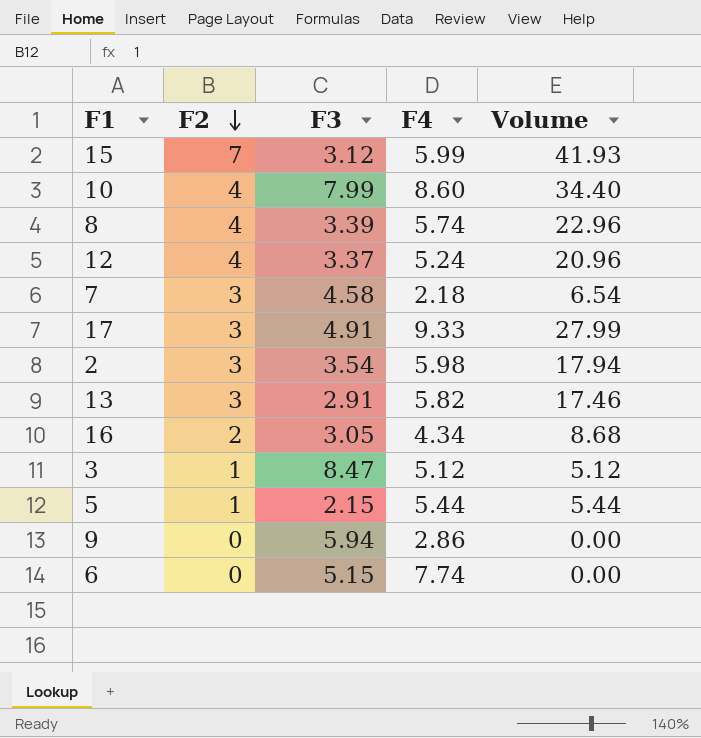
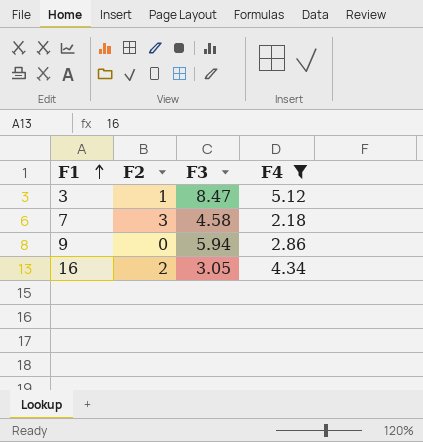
filter: none -> F4 <= 5.12
row order: F2 descending -> F1 ascending
column Volume | formula: [F2] * [F4] -> none

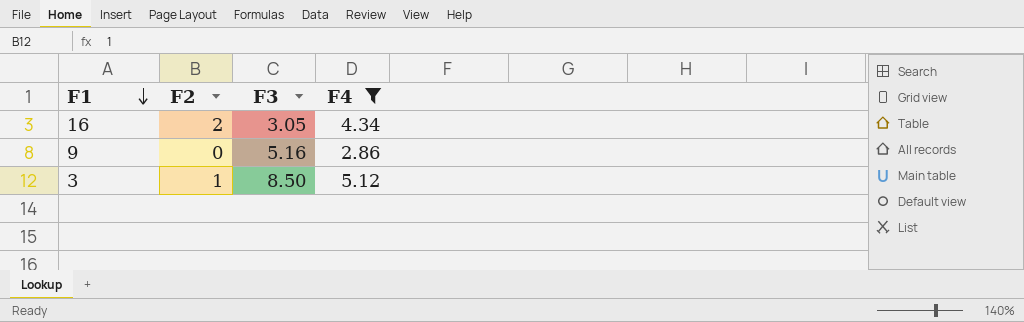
row order: F1 ascending -> F1 descending
row 7: 3 | 4.58 | 2.18 -> none
9 | F3: 5.94 -> 5.16
3 | F3: 8.47 -> 8.50

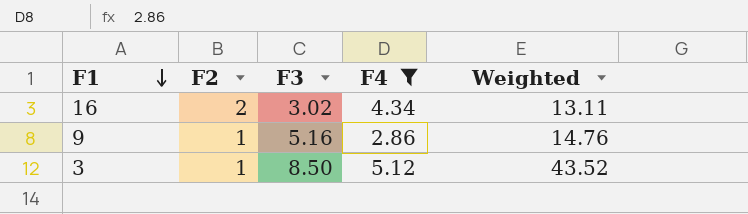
column Weighted | formula: none -> [F3] * [F4]
16 | F3: 3.05 -> 3.02
9 | F2: 0 -> 1

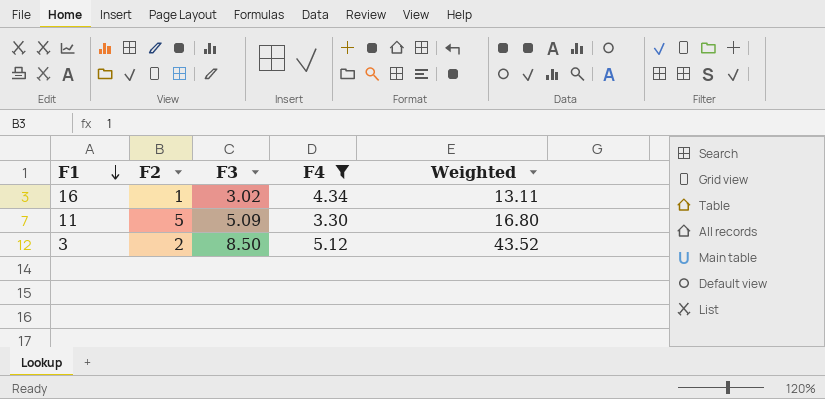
row 9: 1 | 5.16 | 2.86 | 14.76 -> none
16 | F2: 2 -> 1
row 11: none -> 5 | 5.09 | 3.30 | 16.80
3 | F2: 1 -> 2

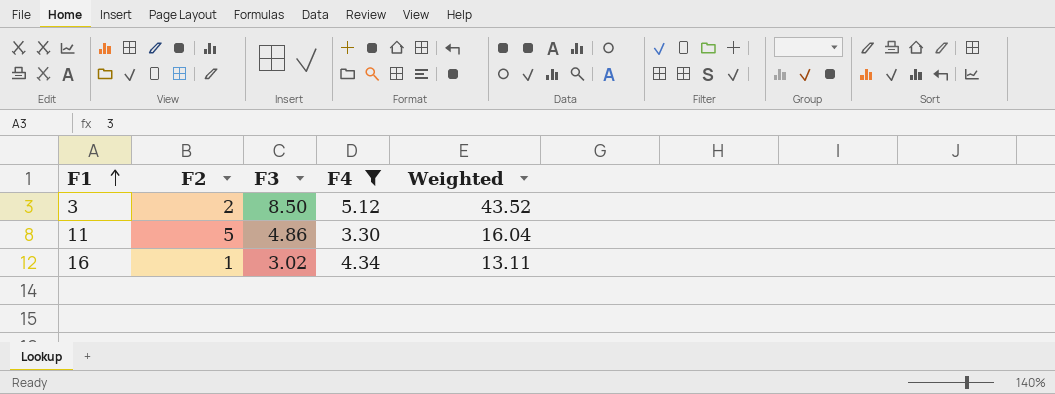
row order: F1 descending -> F1 ascending
11 | F3: 5.09 -> 4.86
11 | Weighted: 16.80 -> 16.04

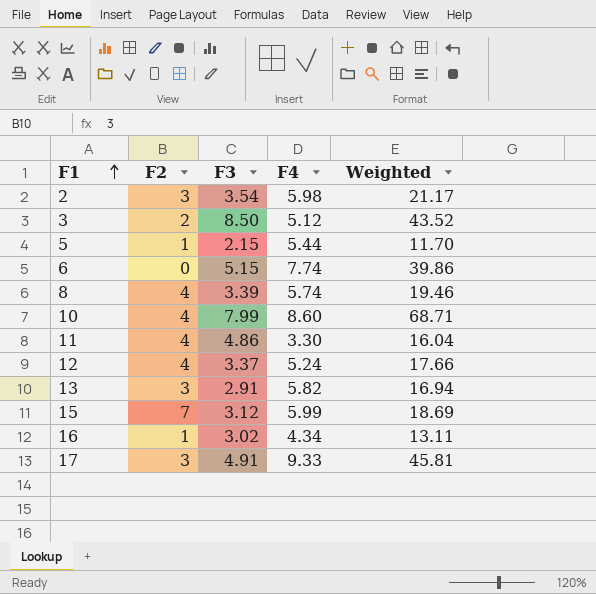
filter: F4 <= 5.12 -> none
11 | F2: 5 -> 4

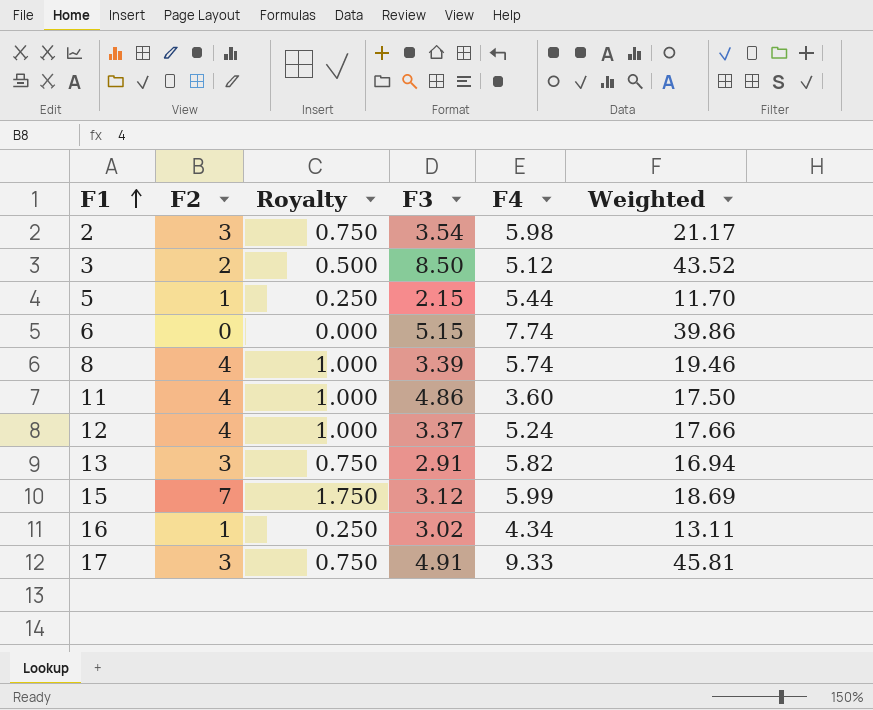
column Royalty | formula: none -> [F2] * 0.25
row 10: 4 | 7.99 | 8.60 | 68.71 -> none
11 | F4: 3.30 -> 3.60
11 | Weighted: 16.04 -> 17.50

